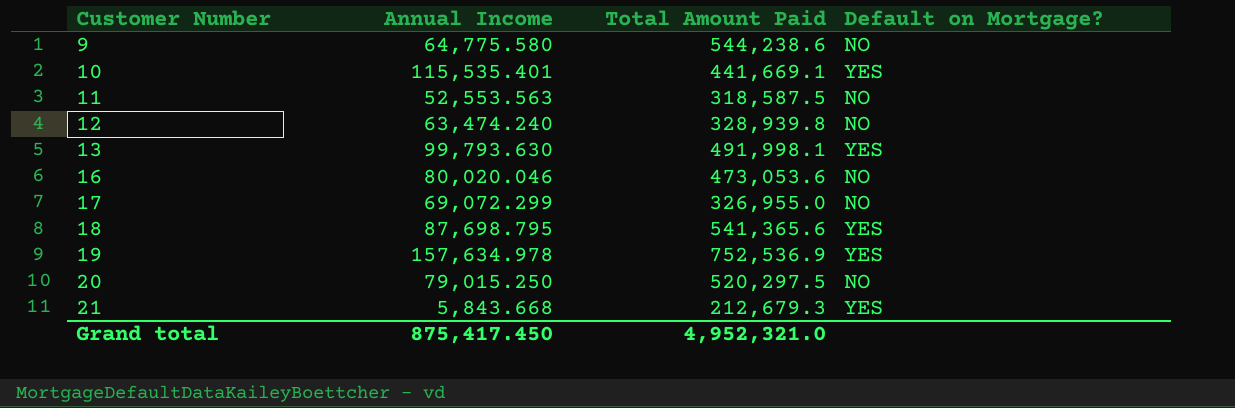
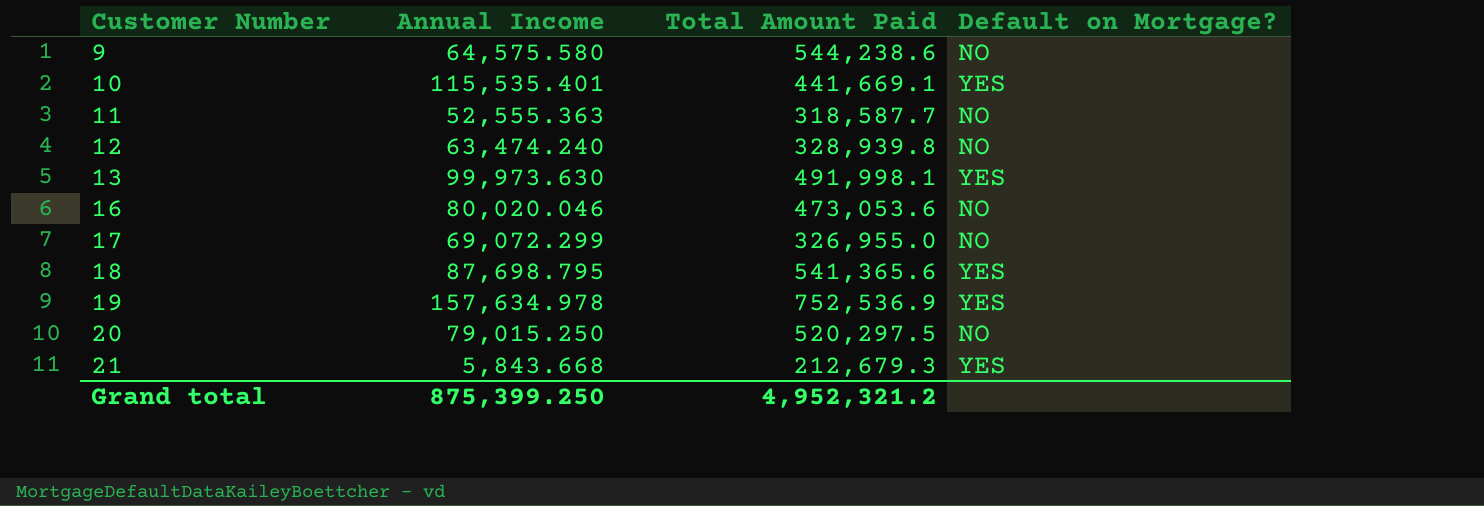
9 | Annual Income: 64,775.580 -> 64,575.580
11 | Annual Income: 52,553.563 -> 52,555.363
11 | Total Amount Paid: 318,587.5 -> 318,587.7
13 | Annual Income: 99,793.630 -> 99,973.630
Grand total | Annual Income: 875,417.450 -> 875,399.250
Grand total | Total Amount Paid: 4,952,321.0 -> 4,952,321.2

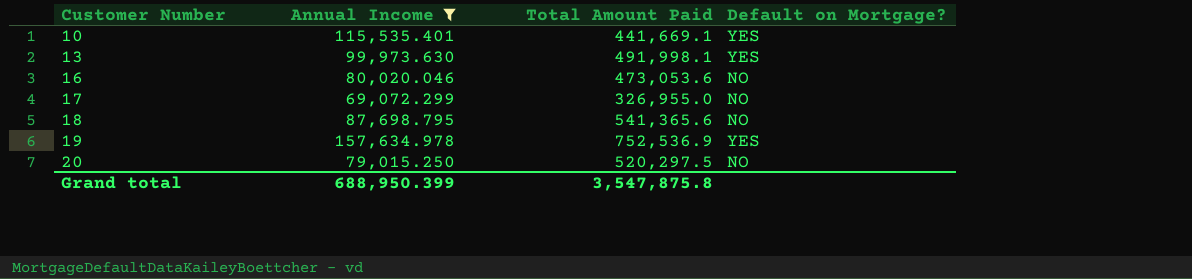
filter: none -> Annual Income >= 69,072.299
18 | Default on Mortgage?: YES -> NO
Grand total | Annual Income: 875,399.250 -> 688,950.399
Grand total | Total Amount Paid: 4,952,321.2 -> 3,547,875.8

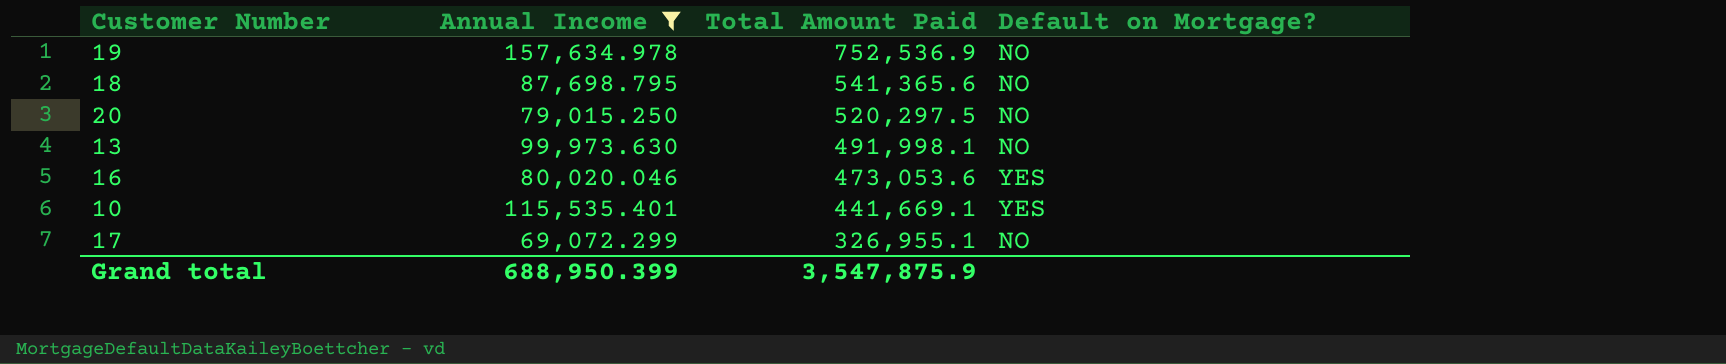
row order: Customer Number ascending -> Total Amount Paid descending
19 | Default on Mortgage?: YES -> NO
13 | Default on Mortgage?: YES -> NO
16 | Default on Mortgage?: NO -> YES
17 | Total Amount Paid: 326,955.0 -> 326,955.1
Grand total | Total Amount Paid: 3,547,875.8 -> 3,547,875.9

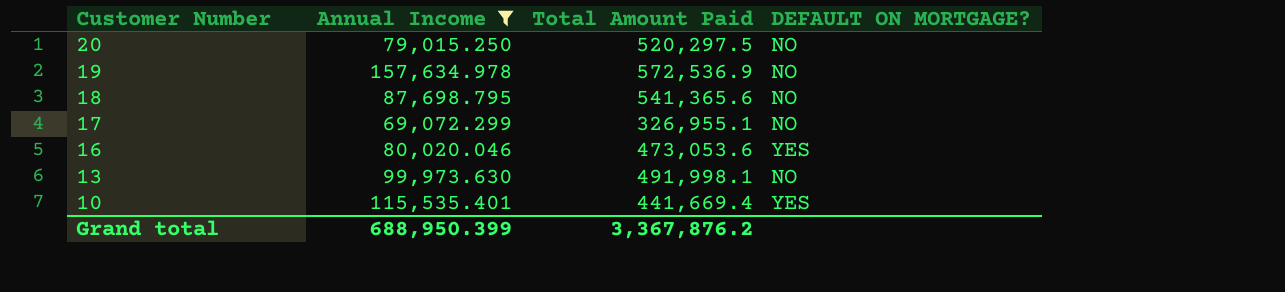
row order: Total Amount Paid descending -> Customer Number descending
column name: Default on Mortgage? -> DEFAULT ON MORTGAGE?
19 | Total Amount Paid: 752,536.9 -> 572,536.9
10 | Total Amount Paid: 441,669.1 -> 441,669.4
Grand total | Total Amount Paid: 3,547,875.9 -> 3,367,876.2

